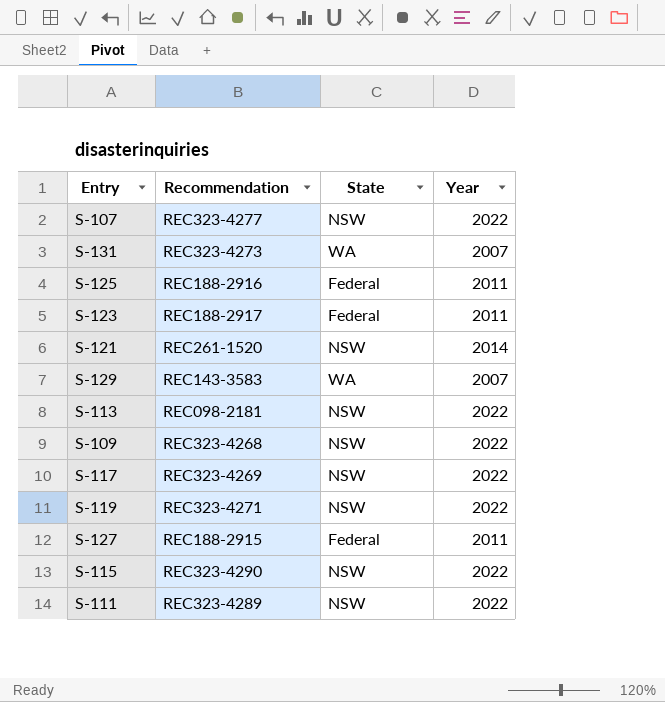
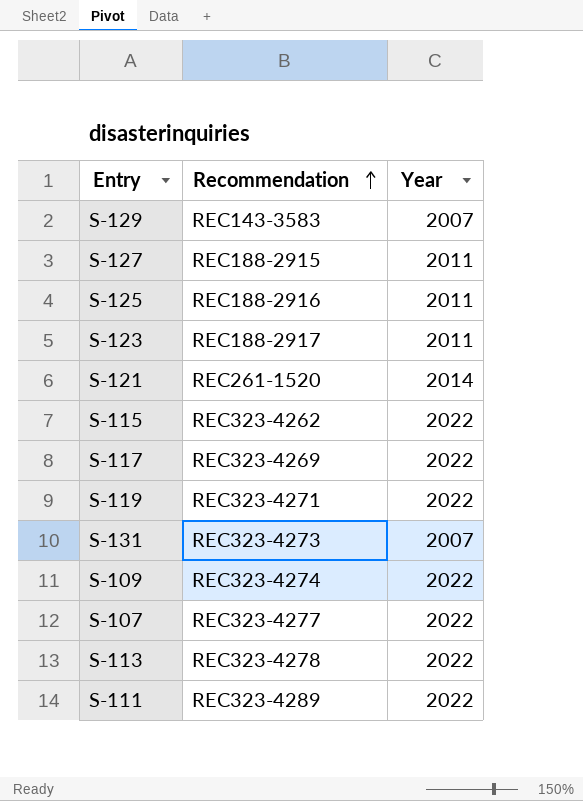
row order: none -> Recommendation ascending
column State | position: 3 -> none
S-115 | Recommendation: REC323-4290 -> REC323-4262
S-109 | Recommendation: REC323-4268 -> REC323-4274
S-113 | Recommendation: REC098-2181 -> REC323-4278

